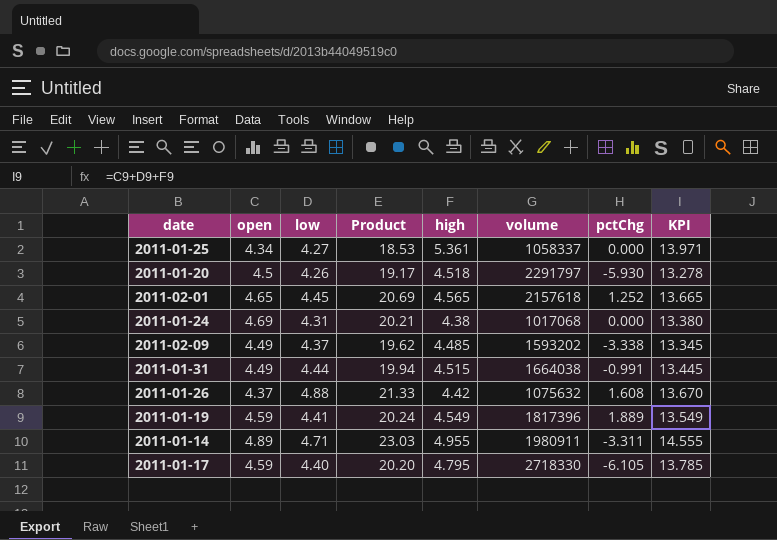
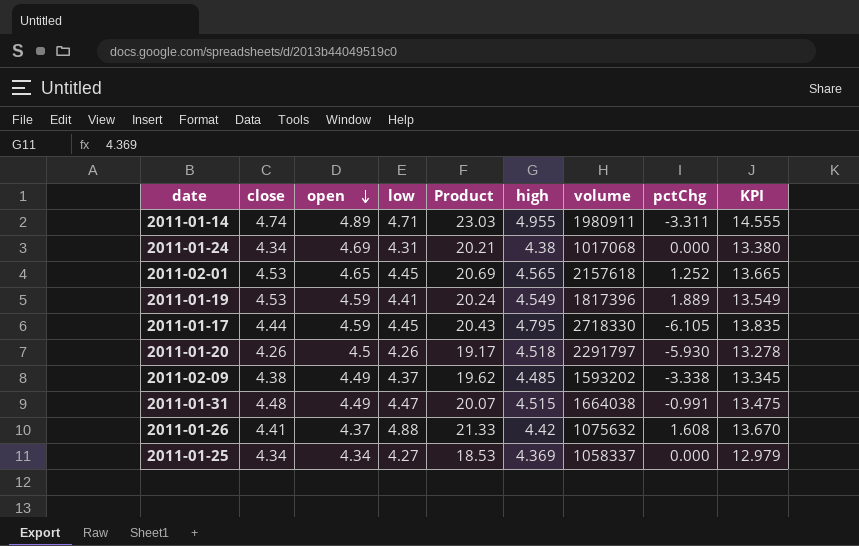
row order: none -> open descending
column close | position: none -> 2
2011-01-17 | low: 4.40 -> 4.45
2011-01-17 | Product: 20.20 -> 20.43
2011-01-17 | KPI: 13.785 -> 13.835
2011-01-31 | low: 4.44 -> 4.47
2011-01-31 | Product: 19.94 -> 20.07
2011-01-31 | KPI: 13.445 -> 13.475
2011-01-25 | high: 5.361 -> 4.369
2011-01-25 | KPI: 13.971 -> 12.979

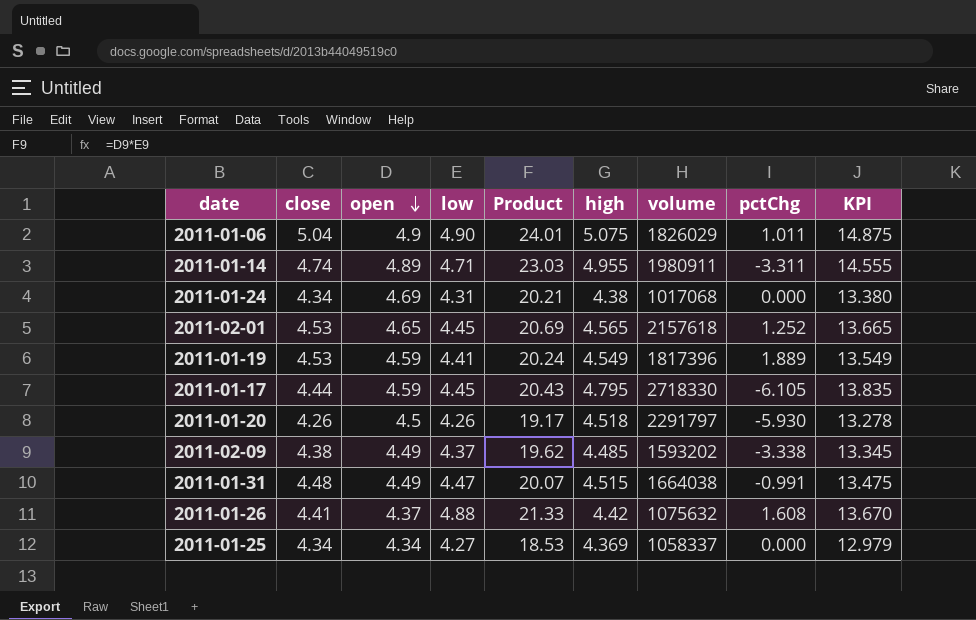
row 2011-01-06: none -> 5.04 | 4.9 | 4.90 | 24.01 | 5.075 | 1826029 | 1.011 | 14.875

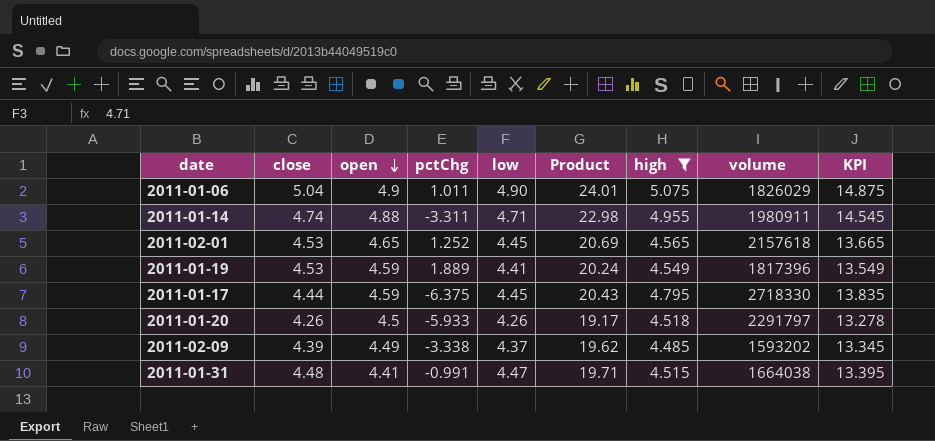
filter: none -> high >= 4.485
column pctChg | position: 8 -> 4
2011-01-14 | open: 4.89 -> 4.88
2011-01-14 | Product: 23.03 -> 22.98
2011-01-14 | KPI: 14.555 -> 14.545
2011-01-17 | pctChg: -6.105 -> -6.375
2011-01-20 | pctChg: -5.930 -> -5.933
2011-02-09 | close: 4.38 -> 4.39
2011-01-31 | open: 4.49 -> 4.41
2011-01-31 | Product: 20.07 -> 19.71
2011-01-31 | KPI: 13.475 -> 13.395

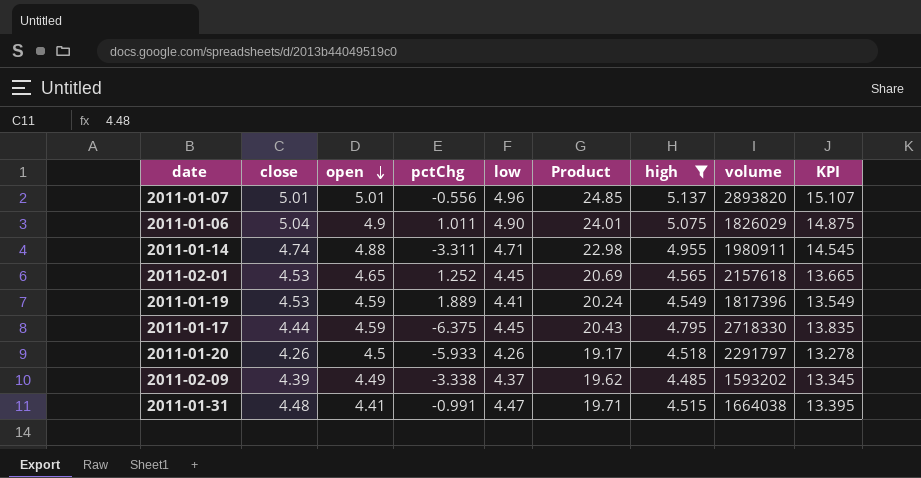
row 2011-01-07: none -> 5.01 | 5.01 | -0.556 | 4.96 | 24.85 | 5.137 | 2893820 | 15.107

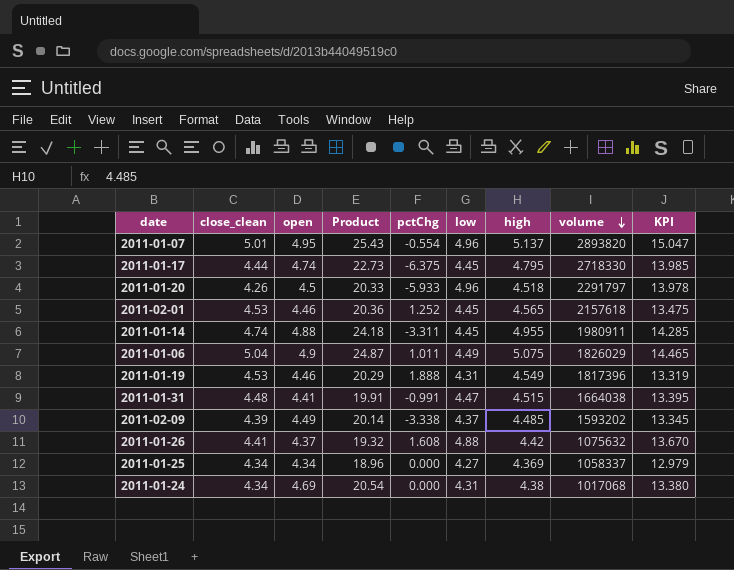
filter: high >= 4.485 -> none
row order: open descending -> volume descending
column name: close -> close_clean
column Product | formula: [open] * [low] -> [open] * [high]
column Product | position: 6 -> 4
2011-01-07 | open: 5.01 -> 4.95
2011-01-07 | pctChg: -0.556 -> -0.554
2011-01-07 | KPI: 15.107 -> 15.047
2011-01-17 | open: 4.59 -> 4.74
2011-01-17 | KPI: 13.835 -> 13.985
2011-01-20 | low: 4.26 -> 4.96
2011-01-20 | KPI: 13.278 -> 13.978
2011-02-01 | open: 4.65 -> 4.46
2011-02-01 | KPI: 13.665 -> 13.475
2011-01-14 | low: 4.71 -> 4.45
2011-01-14 | KPI: 14.545 -> 14.285
2011-01-06 | low: 4.90 -> 4.49
2011-01-06 | KPI: 14.875 -> 14.465
2011-01-19 | open: 4.59 -> 4.46
2011-01-19 | pctChg: 1.889 -> 1.888
2011-01-19 | low: 4.41 -> 4.31
2011-01-19 | KPI: 13.549 -> 13.319

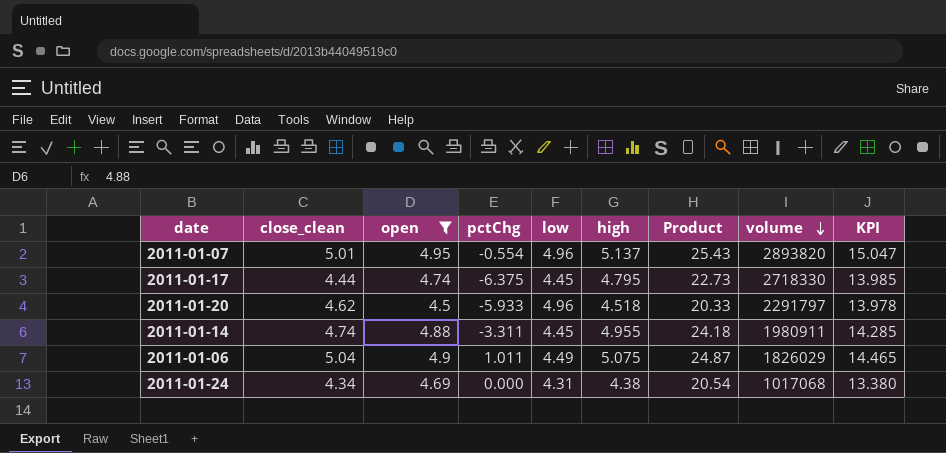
filter: none -> open >= 4.5
column Product | position: 4 -> 7
2011-01-20 | close_clean: 4.26 -> 4.62

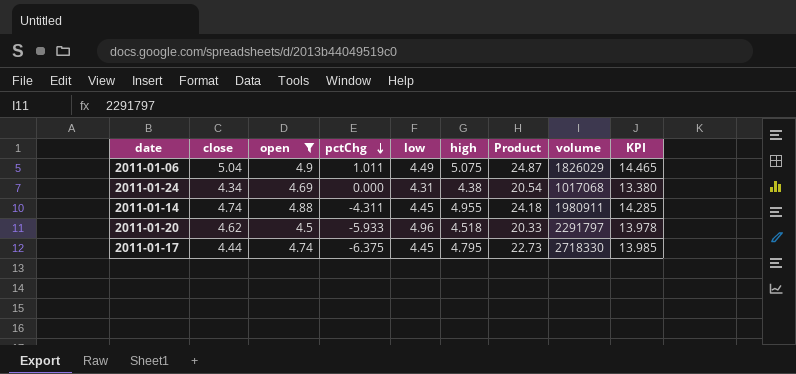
row order: volume descending -> pctChg descending
column name: close_clean -> close
row 2011-01-07: 5.01 | 4.95 | -0.554 | 4.96 | 5.137 | 25.43 | 2893820 | 15.047 -> none
2011-01-14 | pctChg: -3.311 -> -4.311

